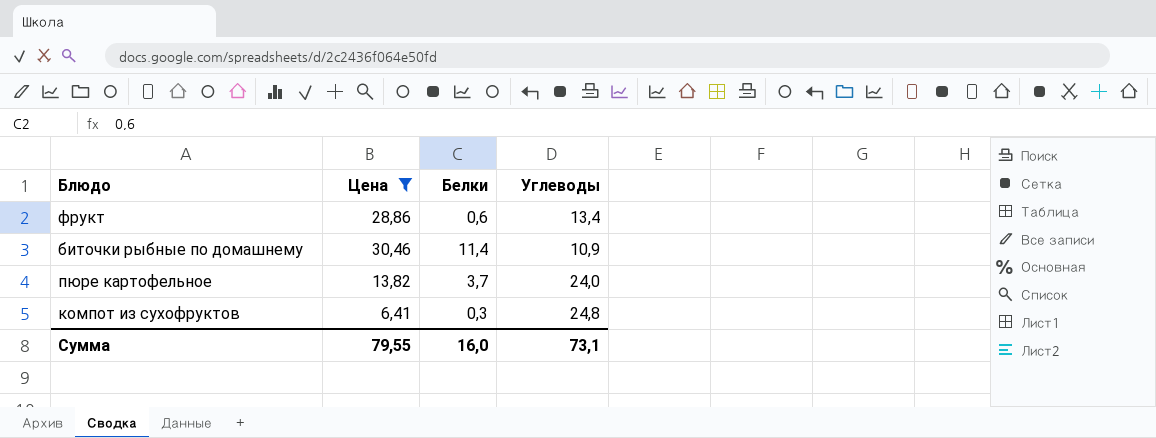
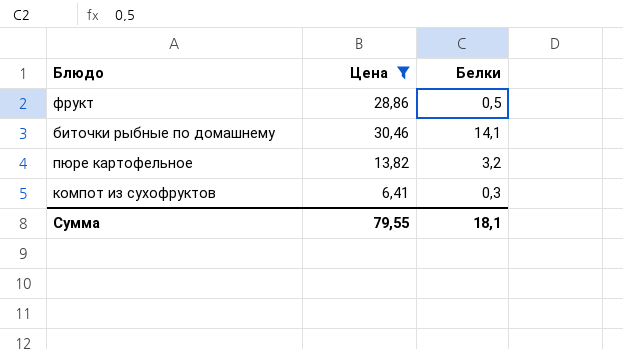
column Углеводы | position: 4 -> none
фрукт | Белки: 0,6 -> 0,5
биточки рыбные по домашнему | Белки: 11,4 -> 14,1
пюре картофельное | Белки: 3,7 -> 3,2
Сумма | Белки: 16,0 -> 18,1

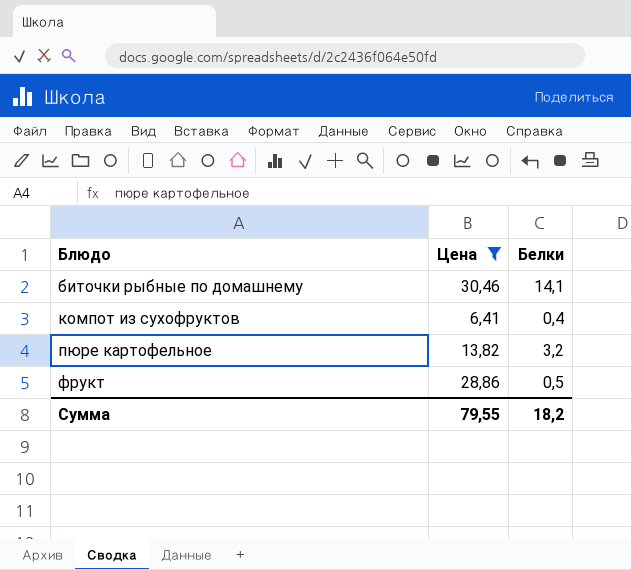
row order: none -> Блюдо ascending
компот из сухофруктов | Белки: 0,3 -> 0,4
Сумма | Белки: 18,1 -> 18,2

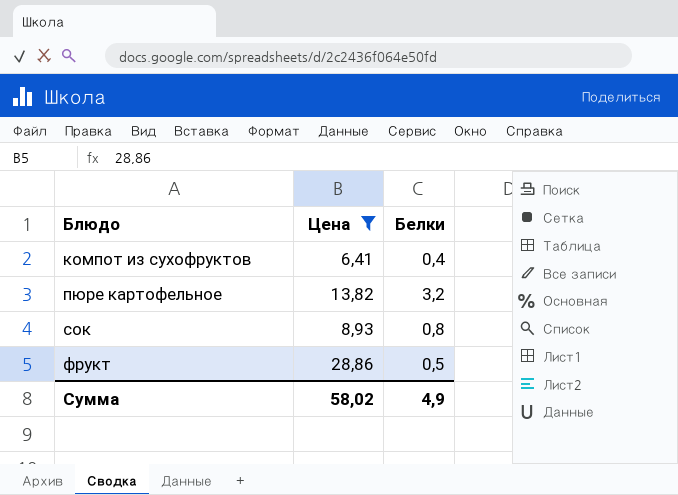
row биточки рыбные по домашнему: 30,46 | 14,1 -> none
row сок: none -> 8,93 | 0,8
Сумма | Цена: 79,55 -> 58,02
Сумма | Белки: 18,2 -> 4,9

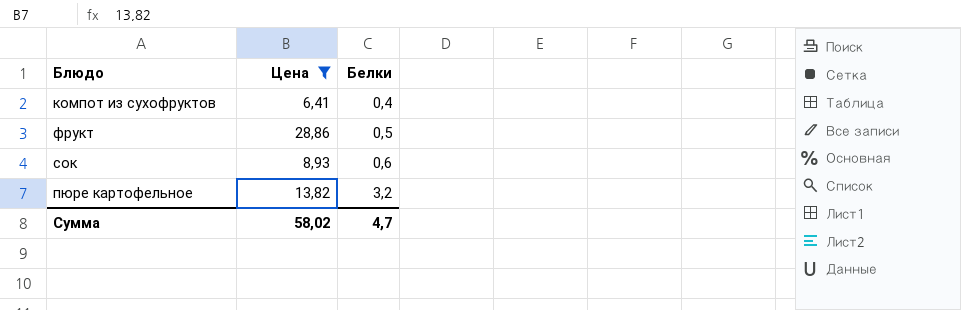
row order: Блюдо ascending -> Белки ascending
сок | Белки: 0,8 -> 0,6
Сумма | Белки: 4,9 -> 4,7

